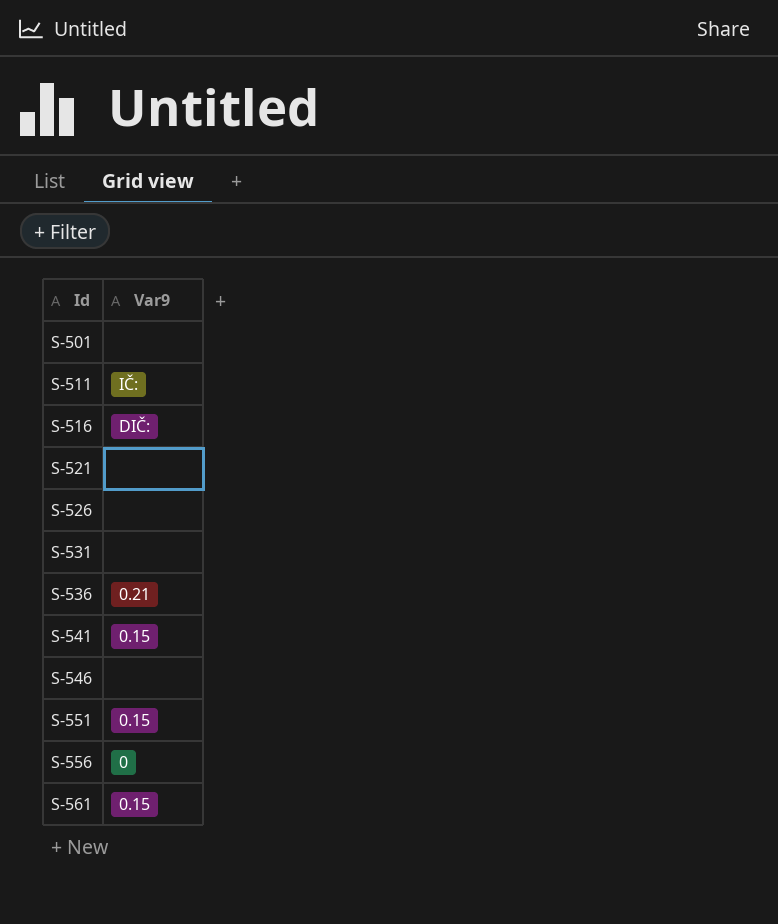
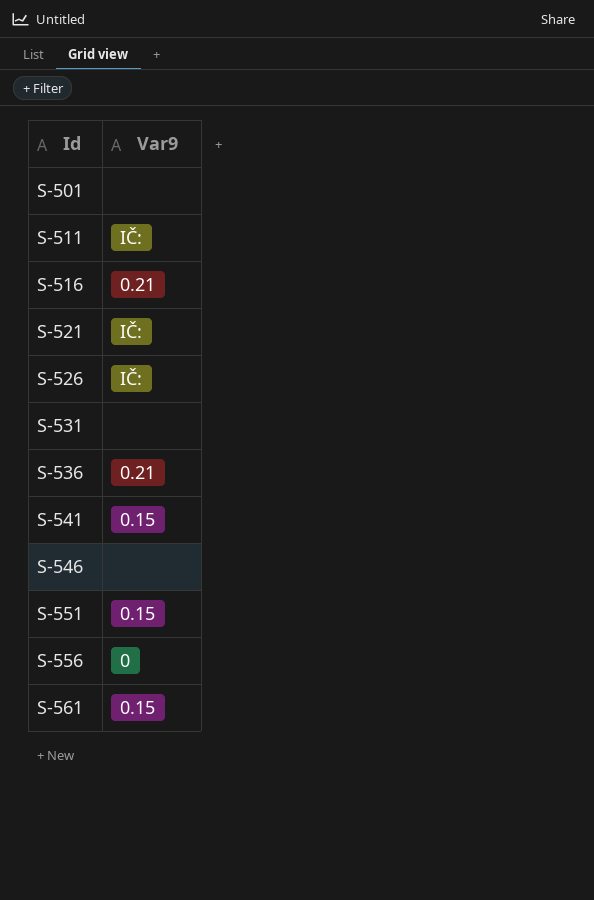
S-516 | Var9: DIČ: -> 0.21
S-521 | Var9: none -> IČ:
S-526 | Var9: none -> IČ:

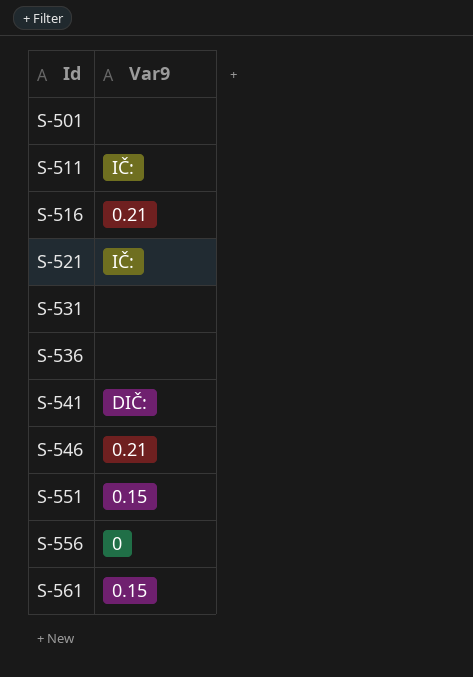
row S-526: IČ: -> none
S-536 | Var9: 0.21 -> none
S-541 | Var9: 0.15 -> DIČ:
S-546 | Var9: none -> 0.21

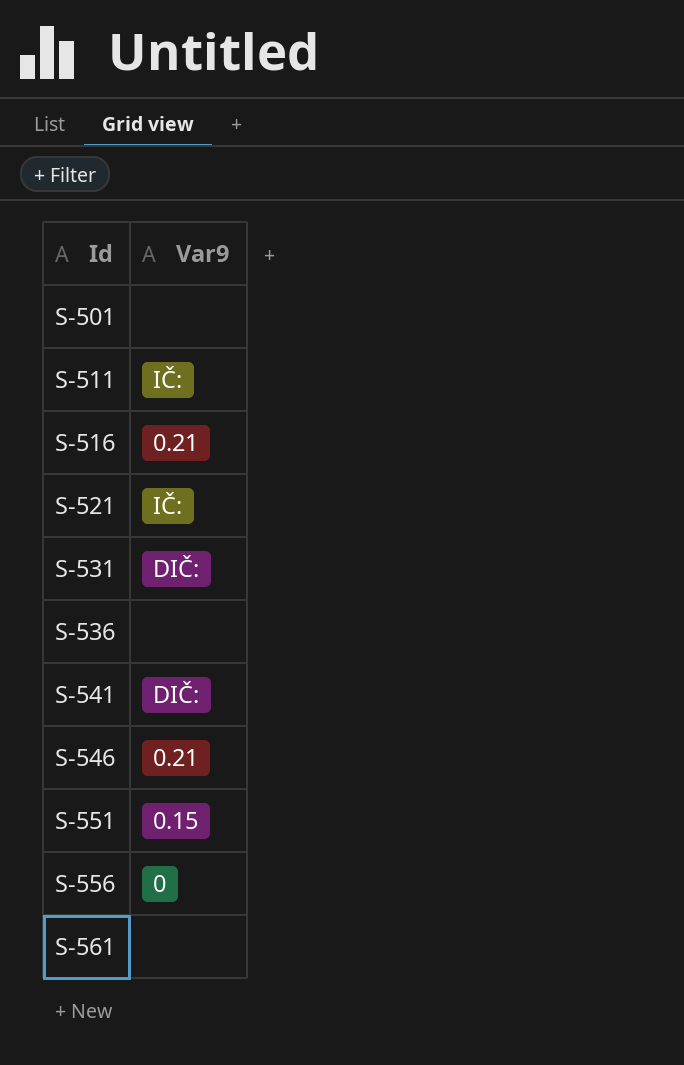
S-531 | Var9: none -> DIČ:
S-561 | Var9: 0.15 -> none

